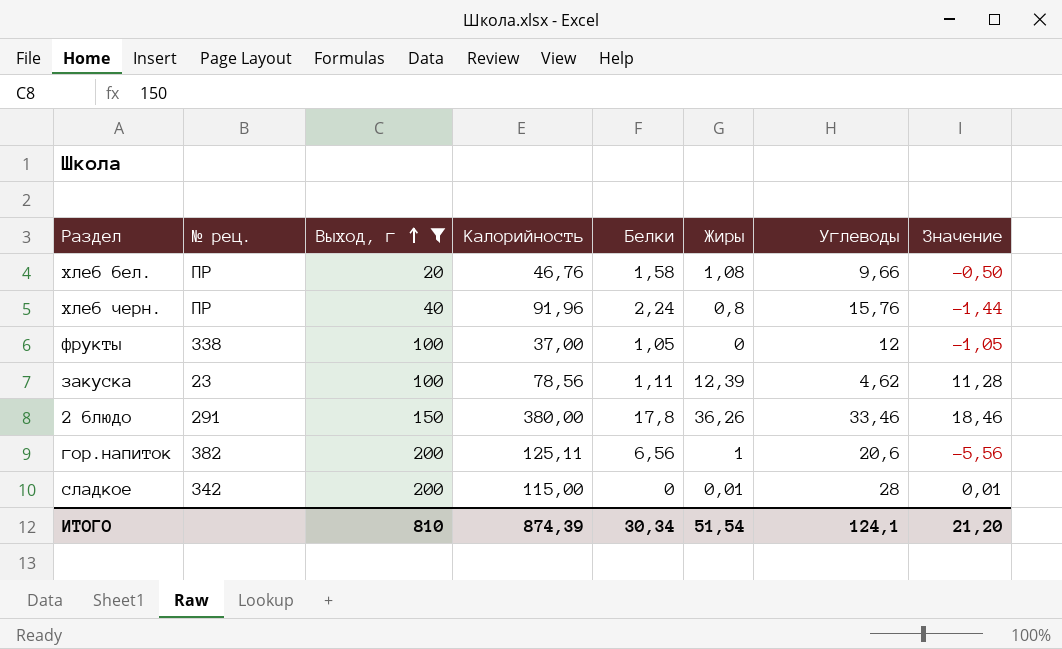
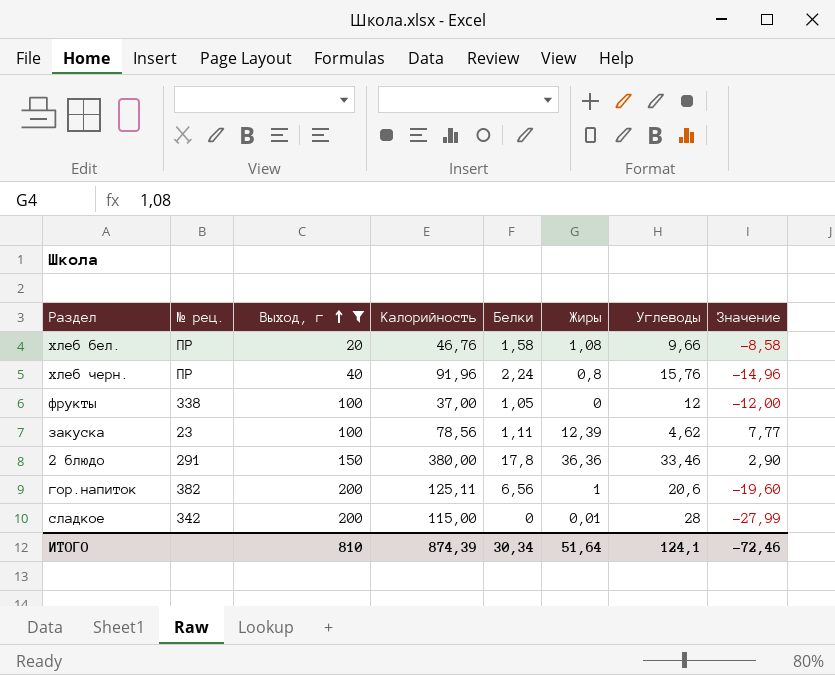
column Значение | formula: [Жиры] - [Белки] -> [Жиры] - [Углеводы]
2 блюдо | Жиры: 36,26 -> 36,36
ИТОГО | Жиры: 51,54 -> 51,64
ИТОГО | Значение: 21,20 -> -72,46

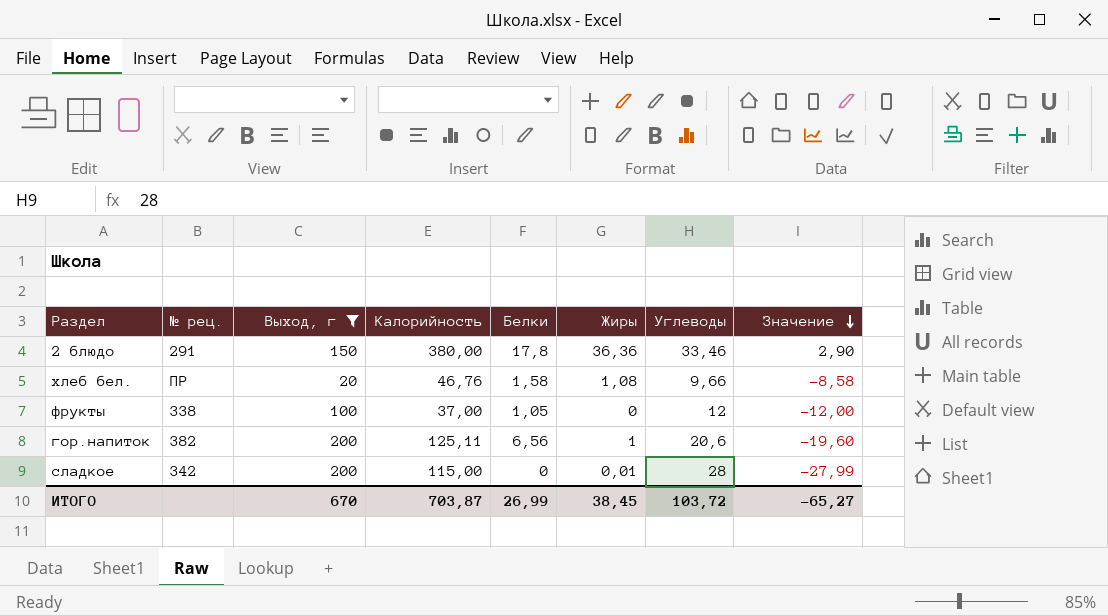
row order: Выход, г ascending -> Значение descending
row хлеб черн.: ПР | 40 | 91,96 | 2,24 | 0,8 | 15,76 | -14,96 -> none
row закуска: 23 | 100 | 78,56 | 1,11 | 12,39 | 4,62 | 7,77 -> none
ИТОГО | Выход, г: 810 -> 670
ИТОГО | Калорийность: 874,39 -> 703,87
ИТОГО | Белки: 30,34 -> 26,99
ИТОГО | Жиры: 51,64 -> 38,45
ИТОГО | Углеводы: 124,1 -> 103,72
ИТОГО | Значение: -72,46 -> -65,27

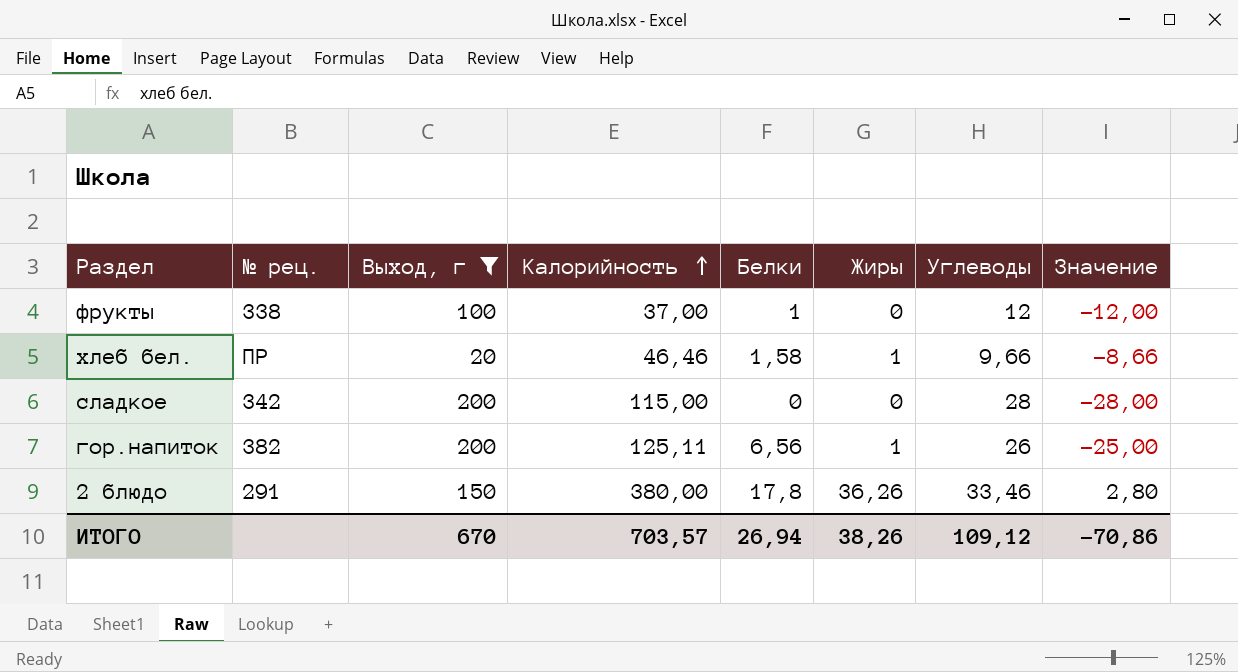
row order: Значение descending -> Калорийность ascending
фрукты | Белки: 1,05 -> 1
хлеб бел. | Калорийность: 46,76 -> 46,46
хлеб бел. | Жиры: 1,08 -> 1
хлеб бел. | Значение: -8,58 -> -8,66
сладкое | Жиры: 0,01 -> 0
сладкое | Значение: -27,99 -> -28,00
гор.напиток | Углеводы: 20,6 -> 26
гор.напиток | Значение: -19,60 -> -25,00
2 блюдо | Жиры: 36,36 -> 36,26
2 блюдо | Значение: 2,90 -> 2,80
ИТОГО | Калорийность: 703,87 -> 703,57
ИТОГО | Белки: 26,99 -> 26,94
ИТОГО | Жиры: 38,45 -> 38,26
ИТОГО | Углеводы: 103,72 -> 109,12
ИТОГО | Значение: -65,27 -> -70,86

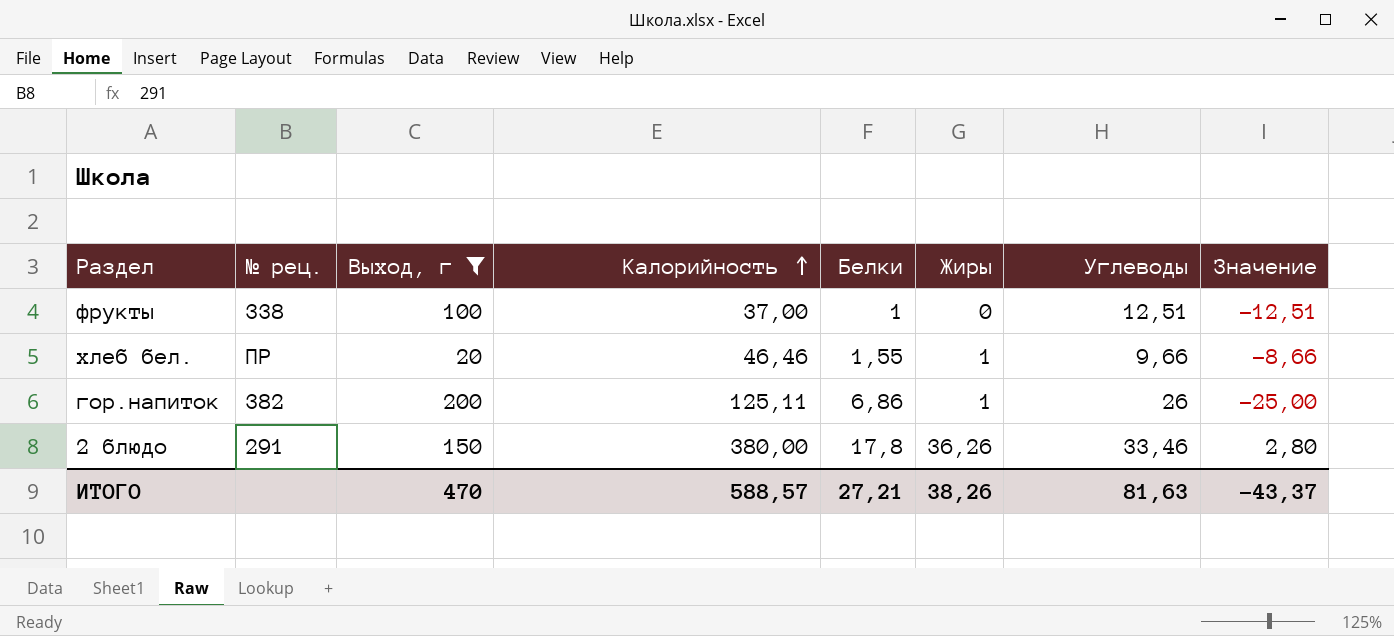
row сладкое: 342 | 200 | 115,00 | 0 | 0 | 28 | -28,00 -> none
фрукты | Углеводы: 12 -> 12,51
фрукты | Значение: -12,00 -> -12,51
хлеб бел. | Белки: 1,58 -> 1,55
гор.напиток | Белки: 6,56 -> 6,86
ИТОГО | Выход, г: 670 -> 470
ИТОГО | Калорийность: 703,57 -> 588,57
ИТОГО | Белки: 26,94 -> 27,21
ИТОГО | Углеводы: 109,12 -> 81,63
ИТОГО | Значение: -70,86 -> -43,37

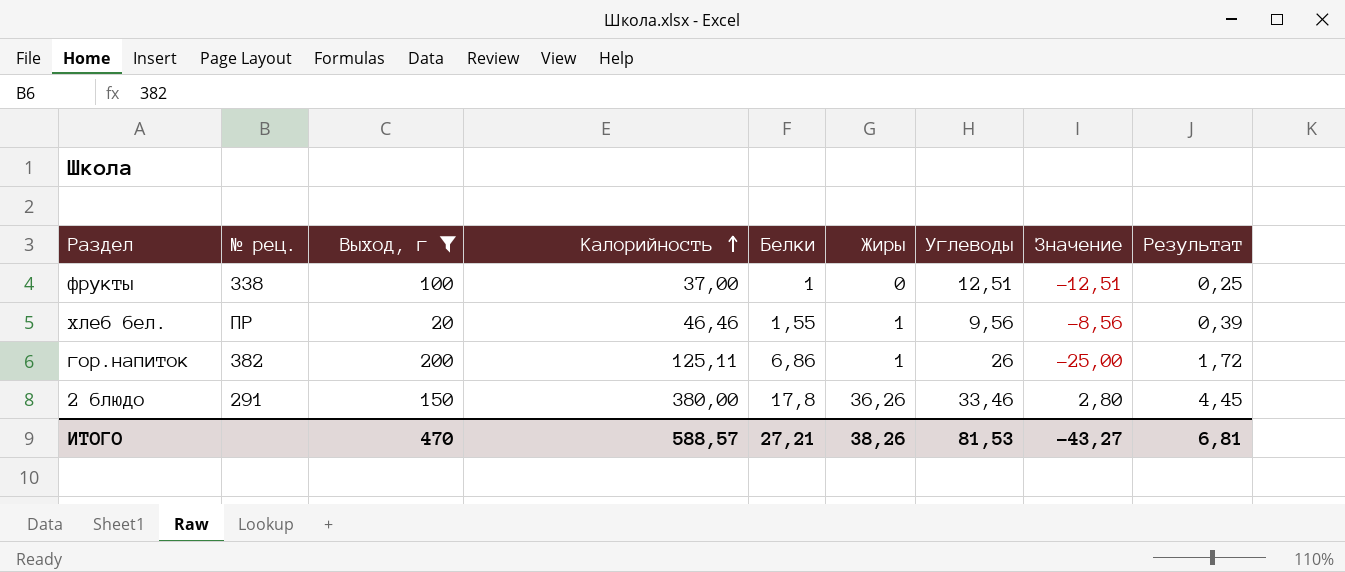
column Результат | formula: none -> [Белки] * 0,25
хлеб бел. | Углеводы: 9,66 -> 9,56
хлеб бел. | Значение: -8,66 -> -8,56
ИТОГО | Углеводы: 81,63 -> 81,53
ИТОГО | Значение: -43,37 -> -43,27

